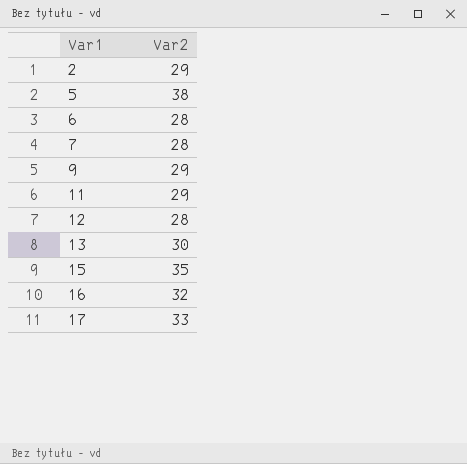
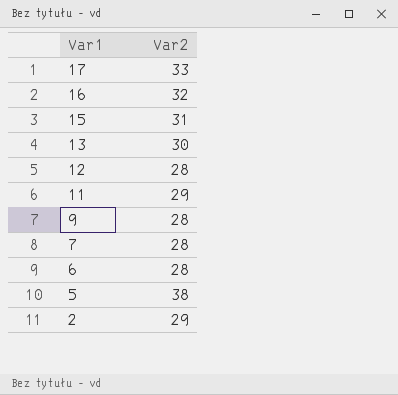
row order: Var1 ascending -> Var1 descending
15 | Var2: 35 -> 31
9 | Var2: 29 -> 28

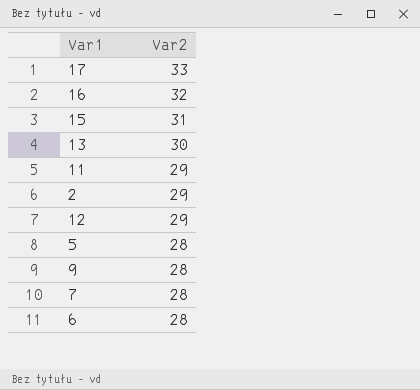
row order: Var1 descending -> Var2 descending
12 | Var2: 28 -> 29
5 | Var2: 38 -> 28

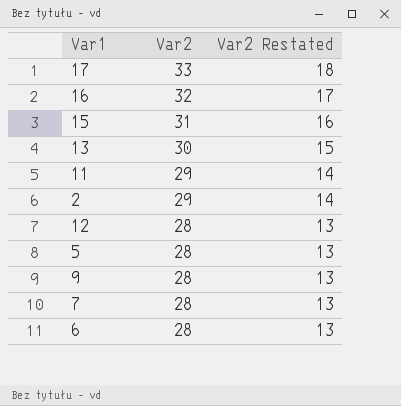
column Var2 Restated | formula: none -> [Var2] - 15
12 | Var2: 29 -> 28

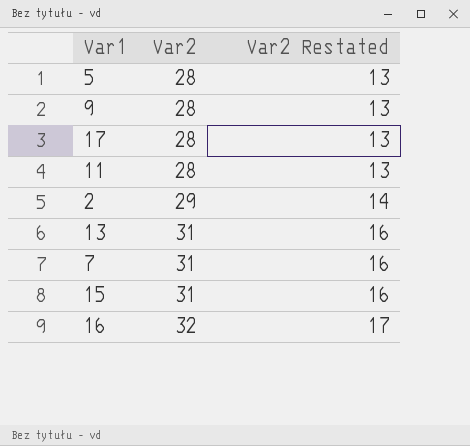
row order: Var2 descending -> Var2 ascending
row 12: 28 | 13 -> none
row 6: 28 | 13 -> none
17 | Var2: 33 -> 28
17 | Var2 Restated: 18 -> 13
11 | Var2: 29 -> 28
11 | Var2 Restated: 14 -> 13
13 | Var2: 30 -> 31
13 | Var2 Restated: 15 -> 16
7 | Var2: 28 -> 31
7 | Var2 Restated: 13 -> 16

